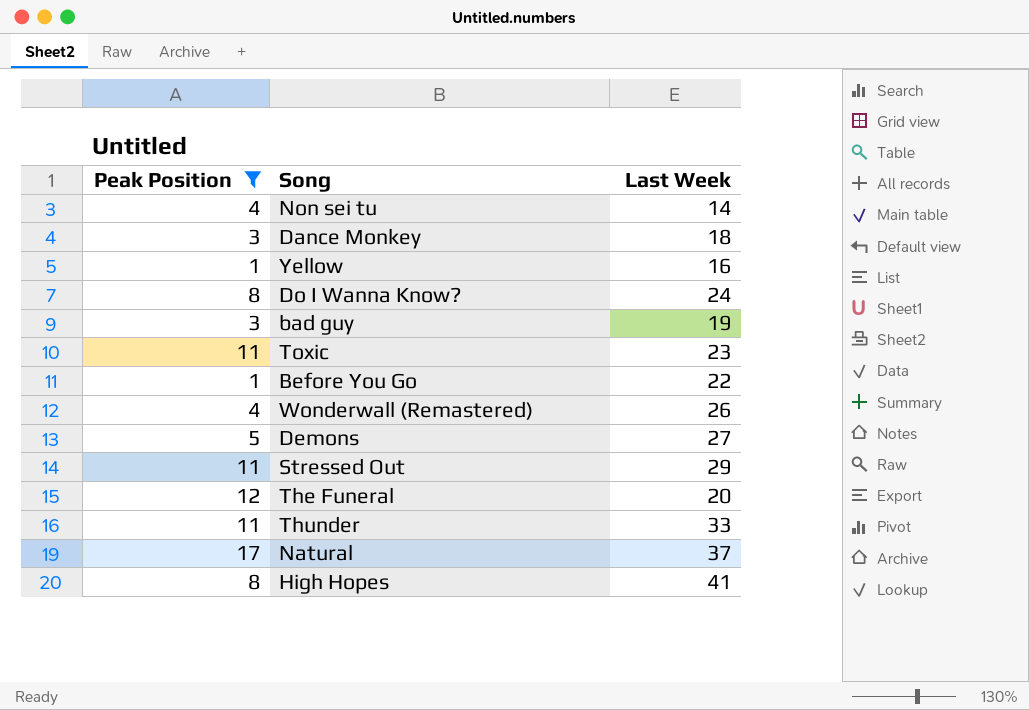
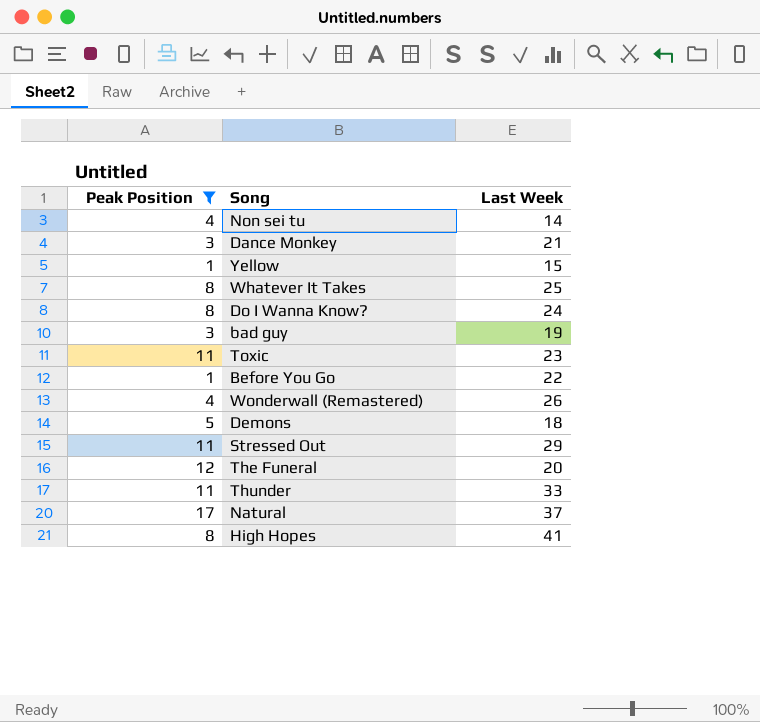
Dance Monkey | Last Week: 18 -> 21
Yellow | Last Week: 16 -> 15
row Whatever It Takes: none -> 8 | 25
Demons | Last Week: 27 -> 18

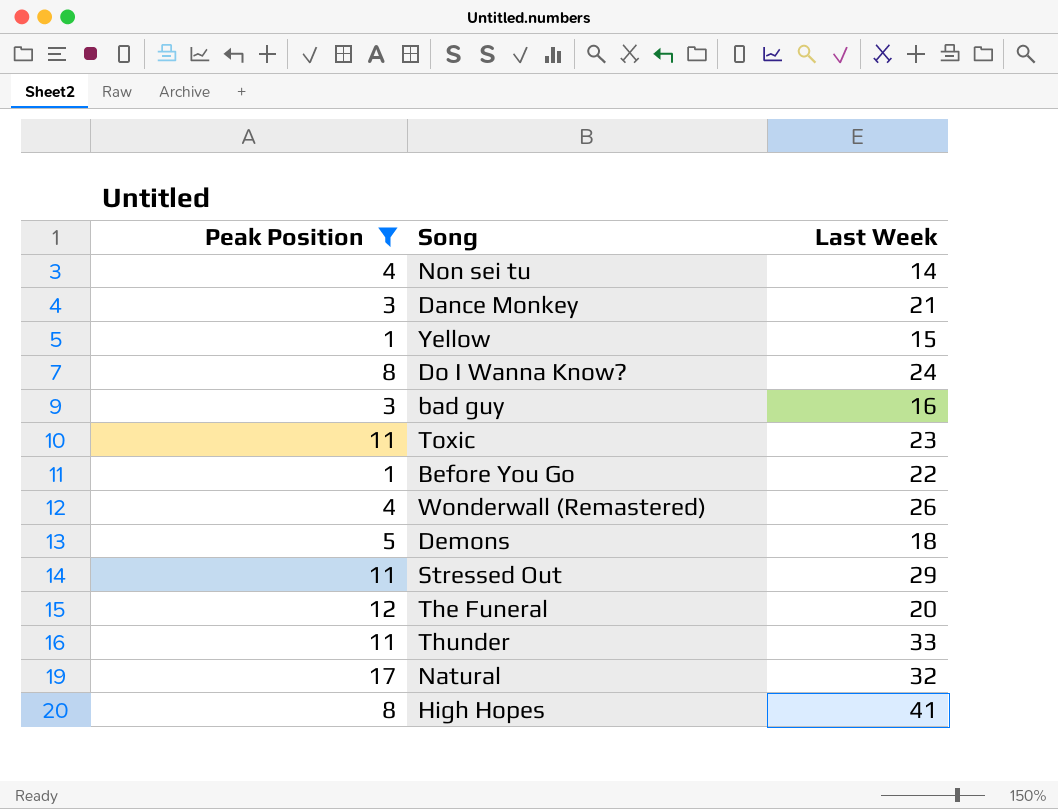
row Whatever It Takes: 8 | 25 -> none
bad guy | Last Week: 19 -> 16
Natural | Last Week: 37 -> 32

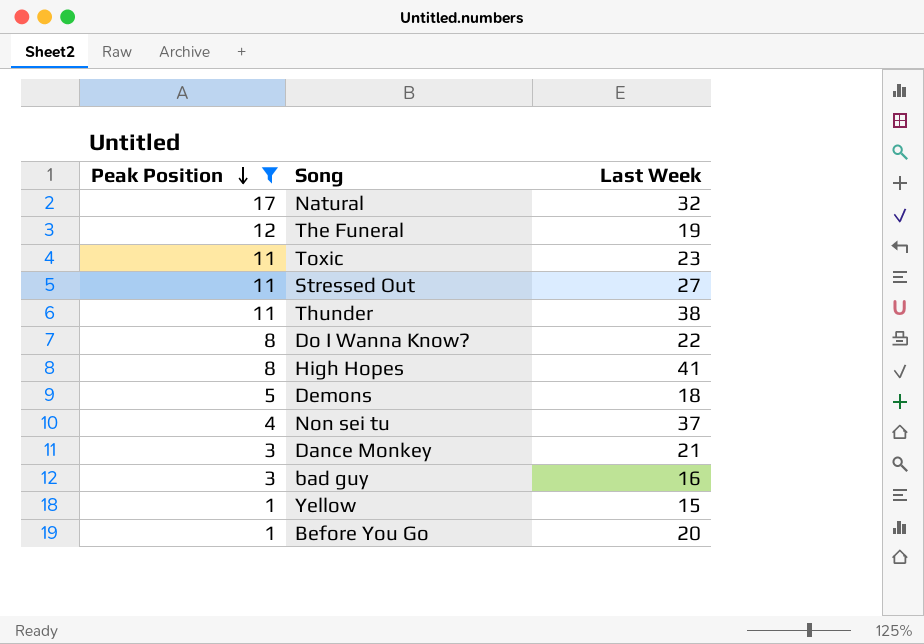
row order: none -> Peak Position descending
row Wonderwall (Remastered): 4 | 26 -> none
The Funeral | Last Week: 20 -> 19
Stressed Out | Last Week: 29 -> 27
Thunder | Last Week: 33 -> 38
Do I Wanna Know? | Last Week: 24 -> 22
Non sei tu | Last Week: 14 -> 37
Before You Go | Last Week: 22 -> 20

